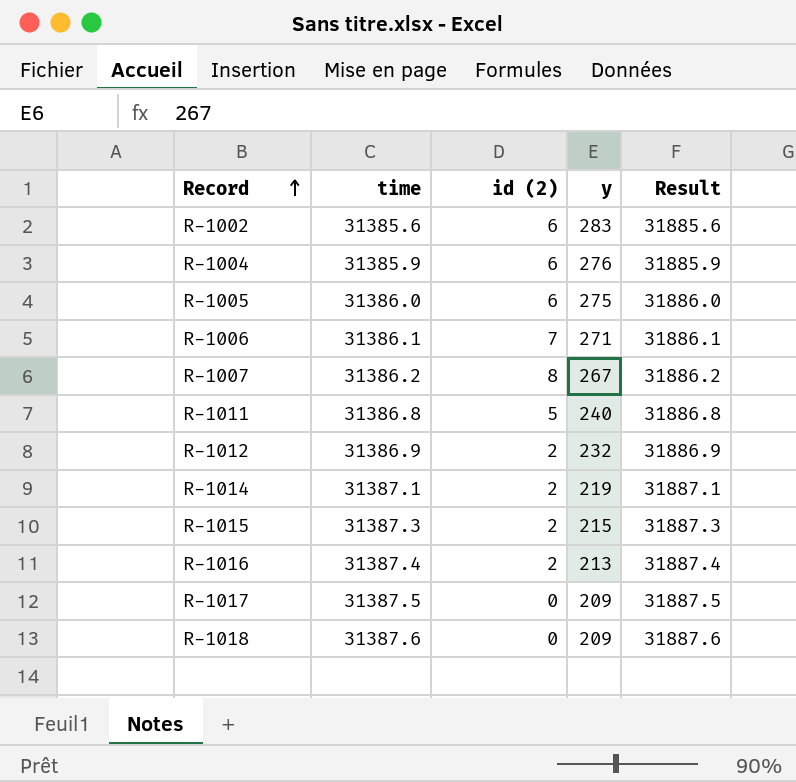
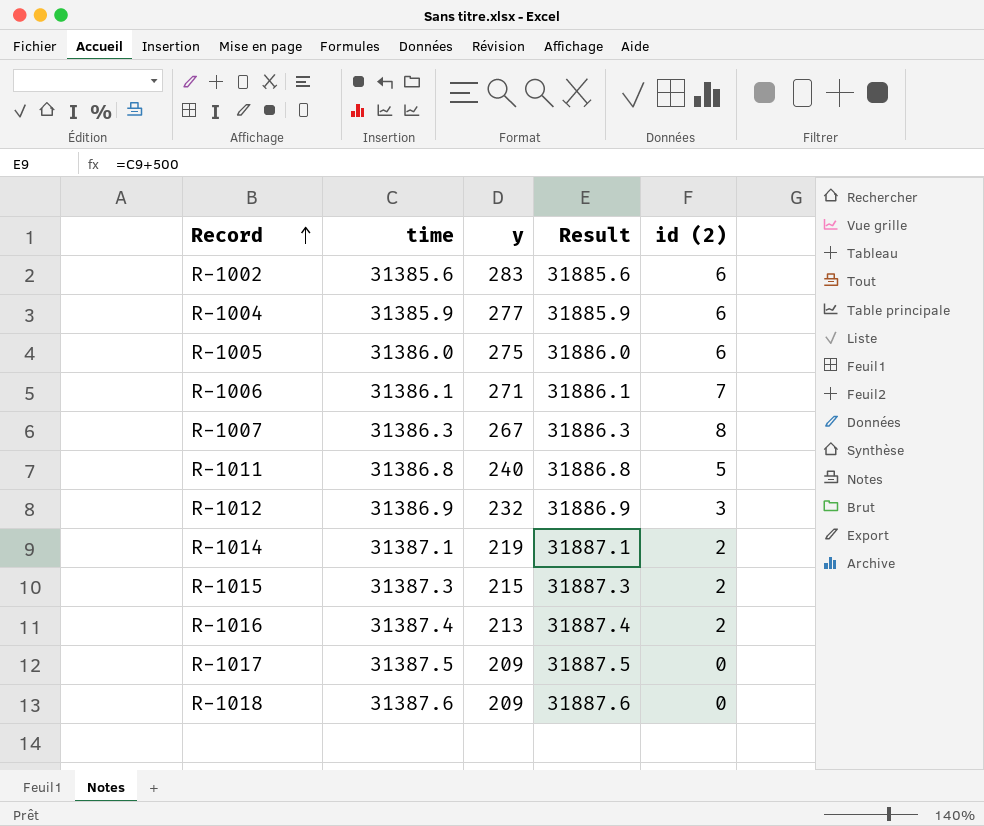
column id (2) | position: 3 -> 5
R-1004 | y: 276 -> 277
R-1007 | time: 31386.2 -> 31386.3
R-1007 | Result: 31886.2 -> 31886.3
R-1012 | id (2): 2 -> 3

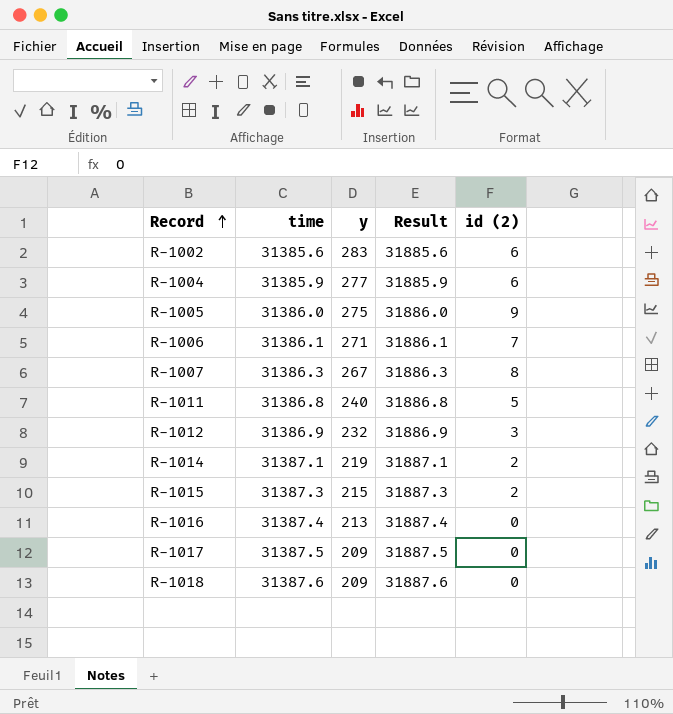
R-1005 | id (2): 6 -> 9
R-1016 | id (2): 2 -> 0

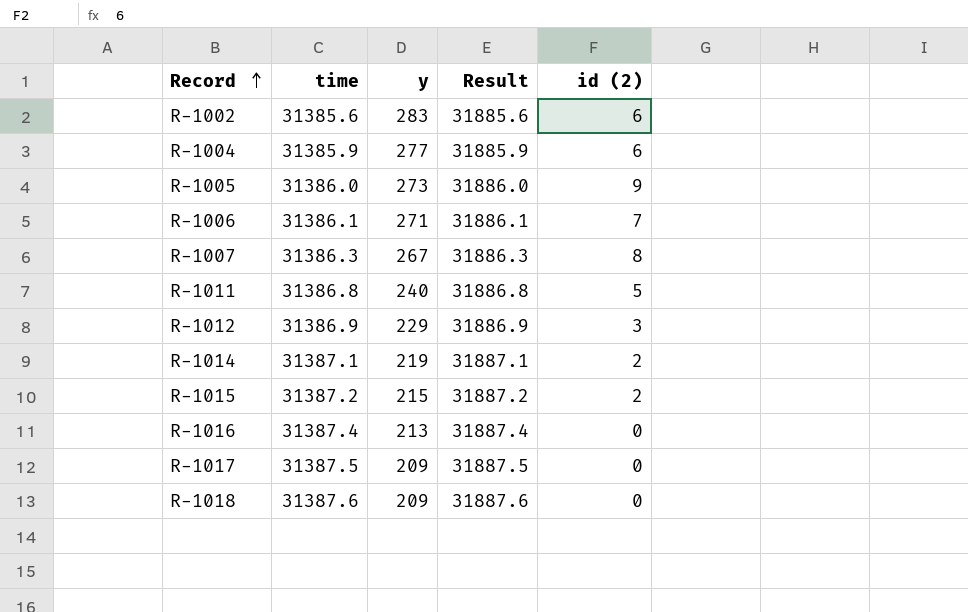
R-1005 | y: 275 -> 273
R-1012 | y: 232 -> 229
R-1015 | time: 31387.3 -> 31387.2
R-1015 | Result: 31887.3 -> 31887.2

